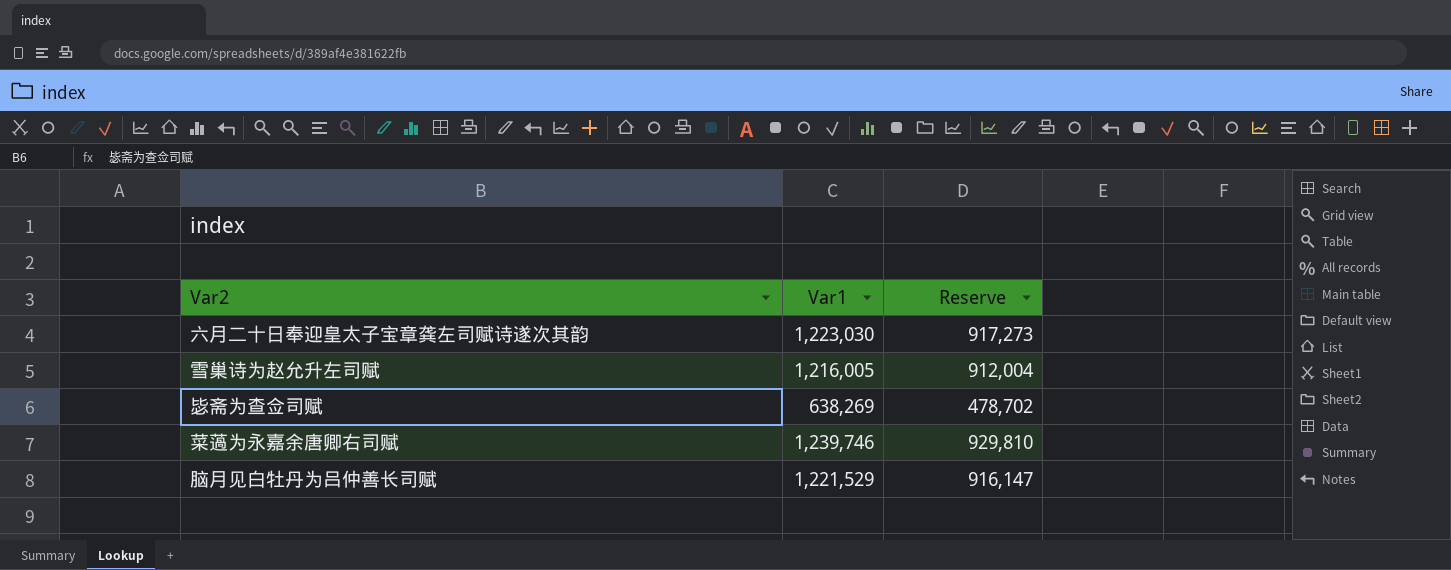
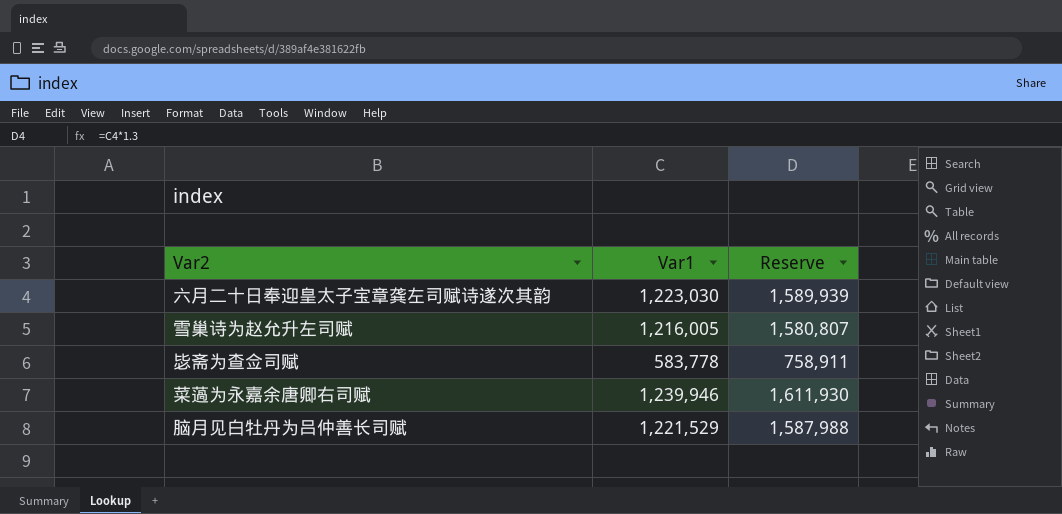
column Reserve | formula: [Var1] * 0.75 -> [Var1] * 1.3
毖斋为查佥司赋 | Var1: 638,269 -> 583,778
菜薖为永嘉余唐卿右司赋 | Var1: 1,239,746 -> 1,239,946

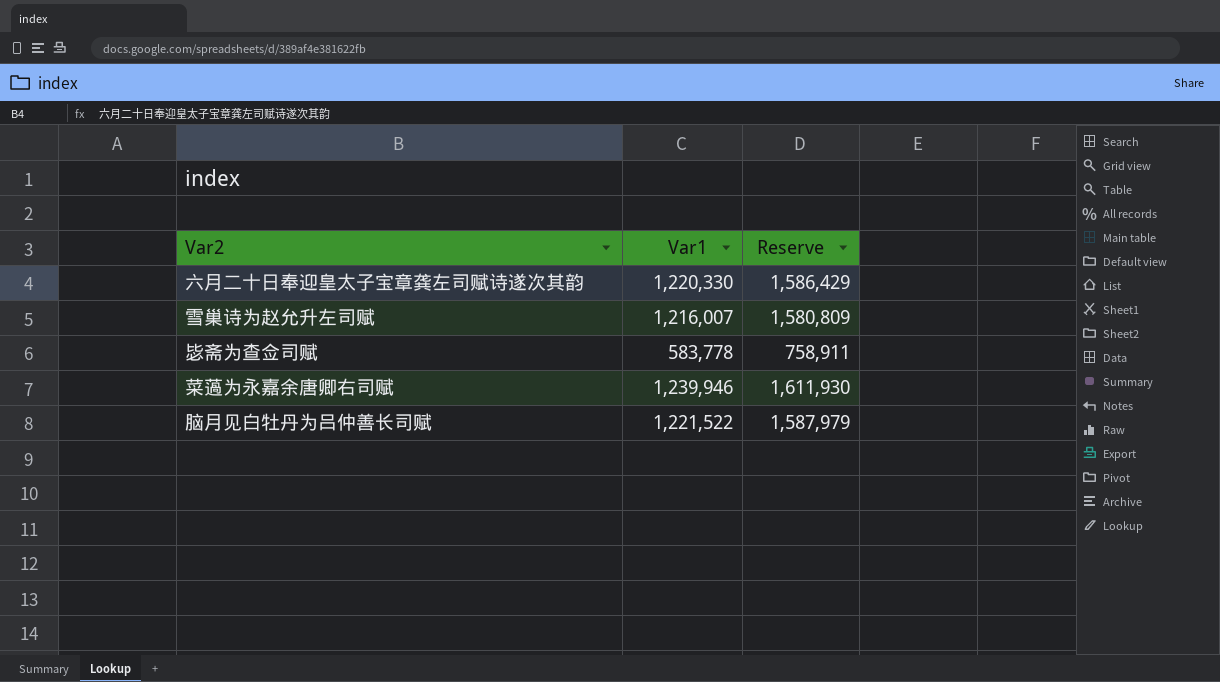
六月二十日奉迎皇太子宝章龚左司赋诗遂次其韵 | Var1: 1,223,030 -> 1,220,330
六月二十日奉迎皇太子宝章龚左司赋诗遂次其韵 | Reserve: 1,589,939 -> 1,586,429
雪巢诗为赵允升左司赋 | Var1: 1,216,005 -> 1,216,007
雪巢诗为赵允升左司赋 | Reserve: 1,580,807 -> 1,580,809
脑月见白牡丹为吕仲善长司赋 | Var1: 1,221,529 -> 1,221,522
脑月见白牡丹为吕仲善长司赋 | Reserve: 1,587,988 -> 1,587,979

